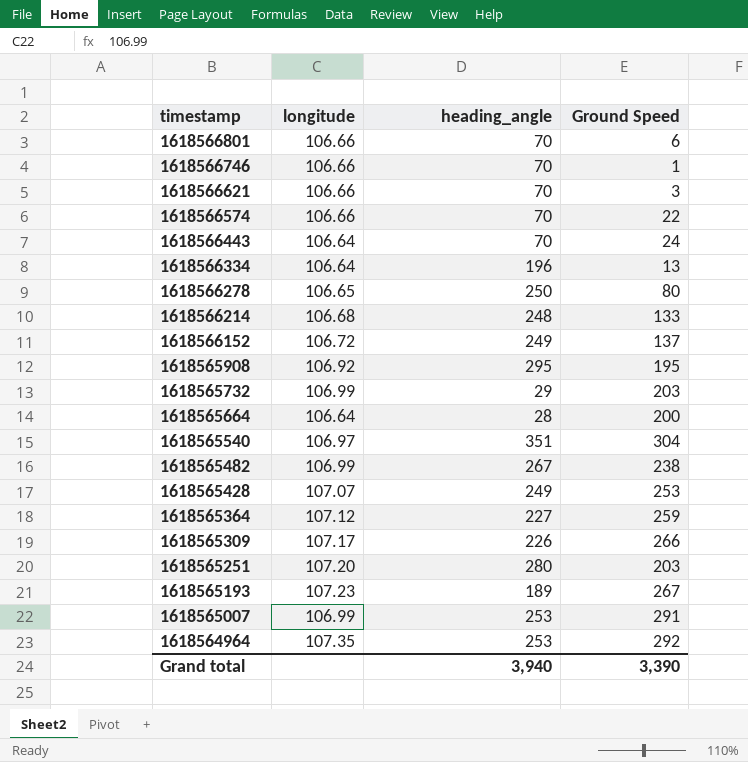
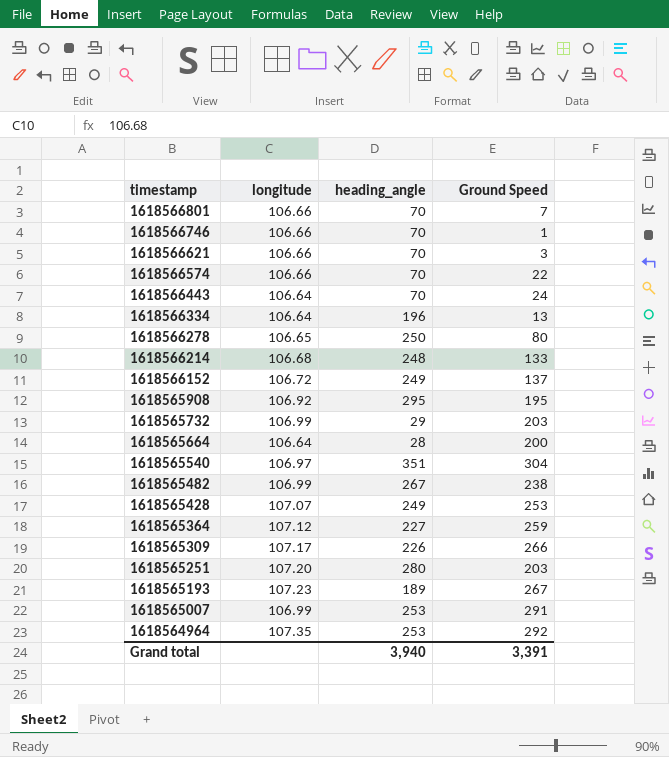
1618566801 | Ground Speed: 6 -> 7
Grand total | Ground Speed: 3,390 -> 3,391

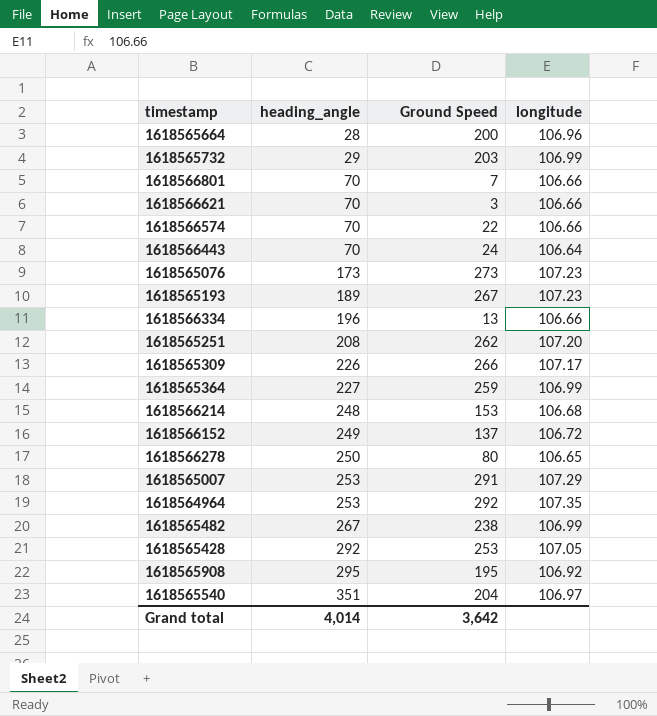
row order: timestamp descending -> heading_angle ascending
column longitude | position: 2 -> 4
row 1618566746: 106.66 | 70 | 1 -> none
1618565664 | longitude: 106.64 -> 106.96
row 1618565076: none -> 173 | 273 | 107.23
1618566334 | longitude: 106.64 -> 106.66
1618565251 | heading_angle: 280 -> 208
1618565251 | Ground Speed: 203 -> 262
1618565364 | longitude: 107.12 -> 106.99
1618566214 | Ground Speed: 133 -> 153
1618565007 | longitude: 106.99 -> 107.29
1618565428 | heading_angle: 249 -> 292
1618565428 | longitude: 107.07 -> 107.05
1618565540 | Ground Speed: 304 -> 204
Grand total | heading_angle: 3,940 -> 4,014
Grand total | Ground Speed: 3,391 -> 3,642

